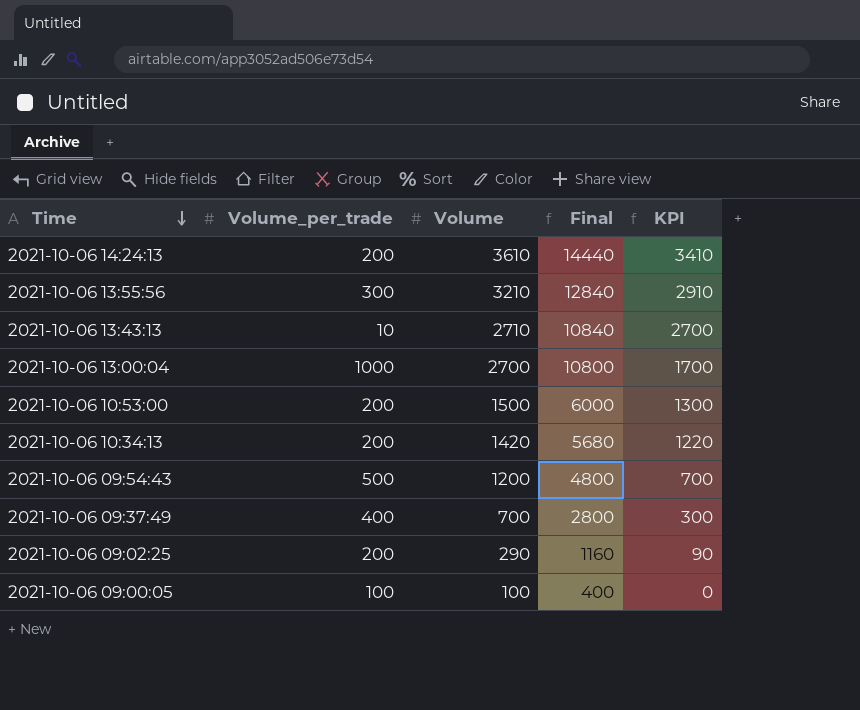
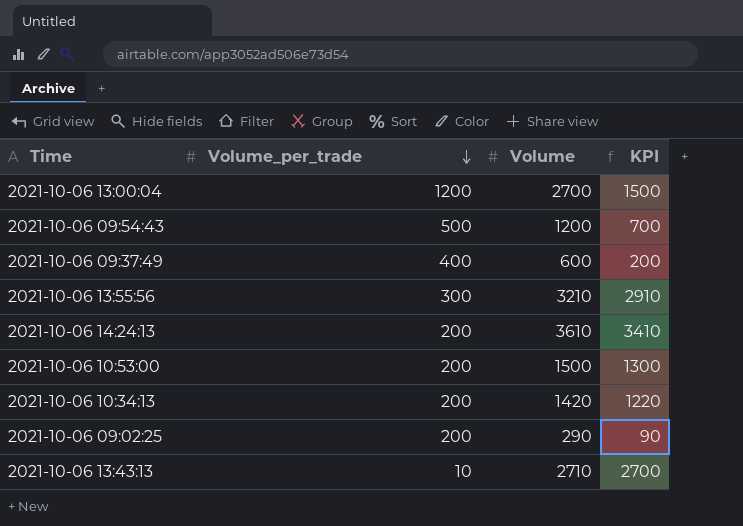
row order: Time descending -> Volume_per_trade descending
column Final | formula: [Volume] * 4 -> none
row 2021-10-06 09:00:05: 100 | 100 | 400 | 0 -> none
2021-10-06 13:00:04 | Volume_per_trade: 1000 -> 1200
2021-10-06 13:00:04 | KPI: 1700 -> 1500
2021-10-06 09:37:49 | Volume: 700 -> 600
2021-10-06 09:37:49 | KPI: 300 -> 200

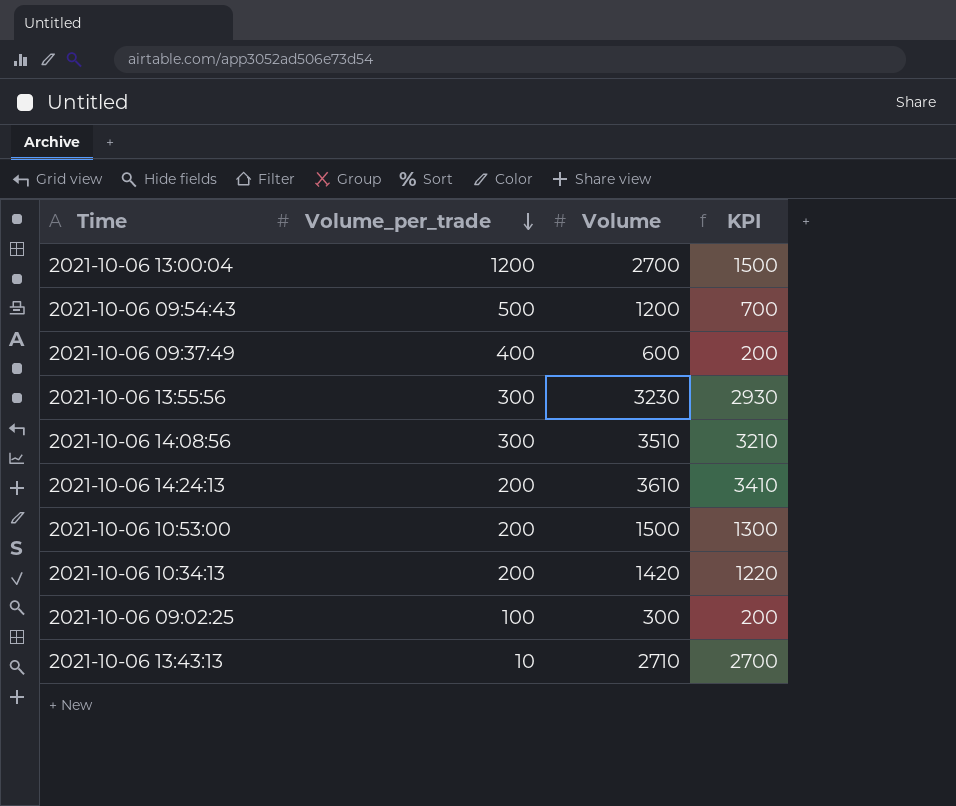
2021-10-06 13:55:56 | Volume: 3210 -> 3230
2021-10-06 13:55:56 | KPI: 2910 -> 2930
row 2021-10-06 14:08:56: none -> 300 | 3510 | 3210
2021-10-06 09:02:25 | Volume_per_trade: 200 -> 100
2021-10-06 09:02:25 | Volume: 290 -> 300
2021-10-06 09:02:25 | KPI: 90 -> 200

